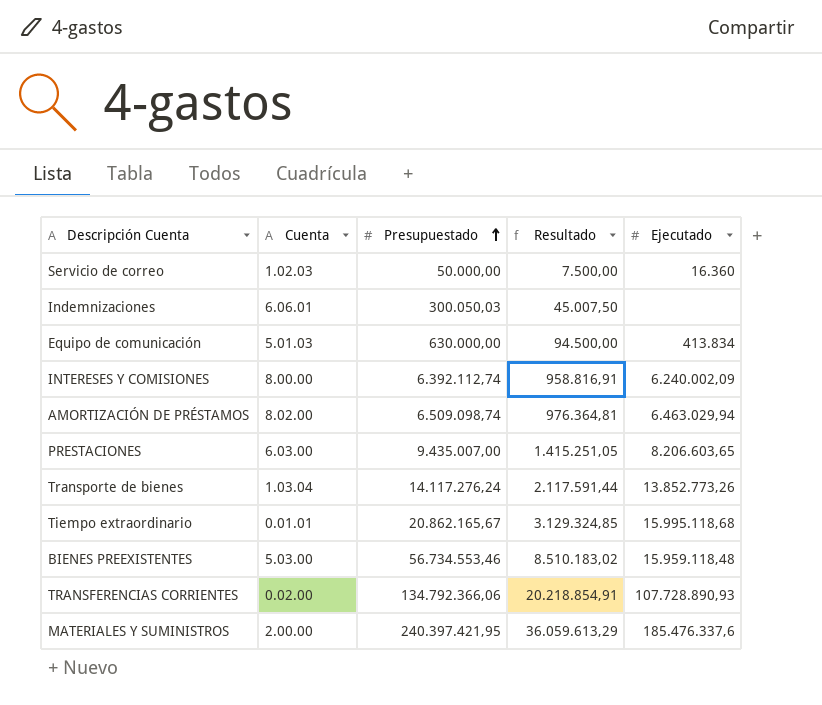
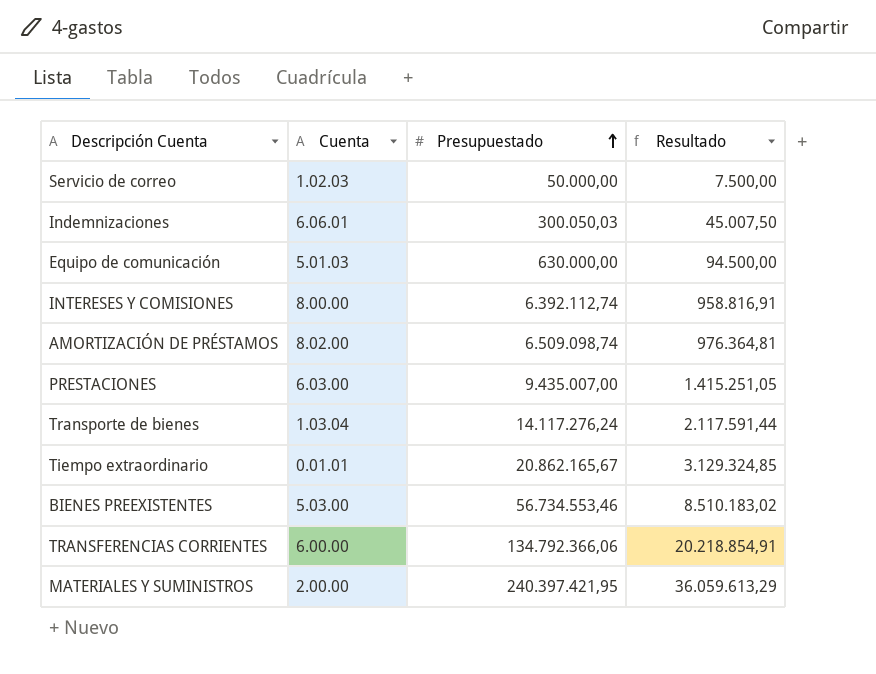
column Ejecutado | position: 5 -> none
TRANSFERENCIAS CORRIENTES | Cuenta: 0.02.00 -> 6.00.00

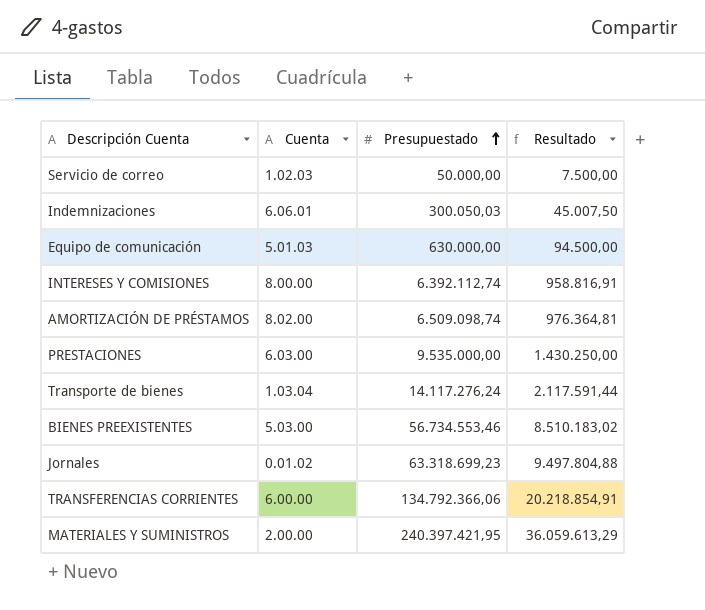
row Tiempo extraordinario: 0.01.01 | 20.862.165,67 | 3.129.324,85 -> none
PRESTACIONES | Presupuestado: 9.435.007,00 -> 9.535.000,00
PRESTACIONES | Resultado: 1.415.251,05 -> 1.430.250,00
row Jornales: none -> 0.01.02 | 63.318.699,23 | 9.497.804,88

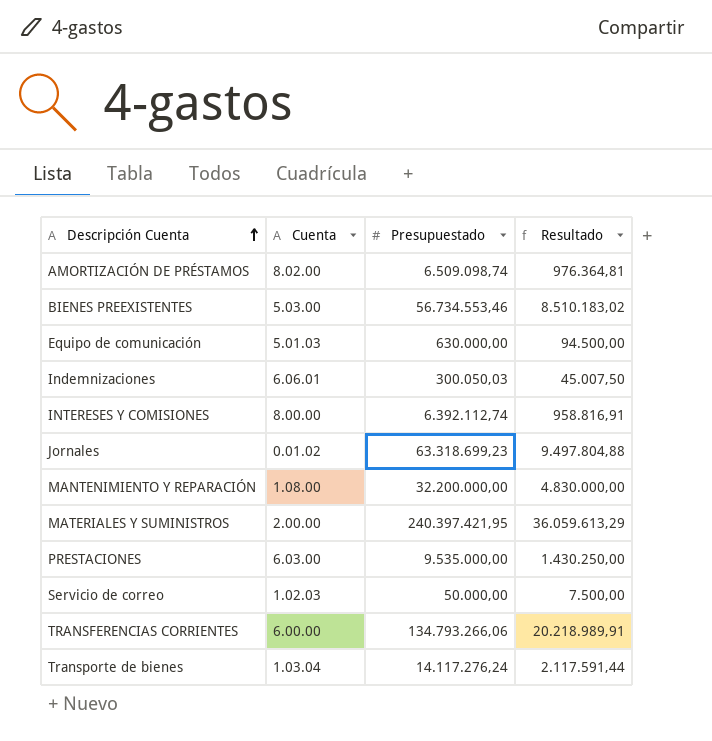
row order: Presupuestado ascending -> Descripción Cuenta ascending
row MANTENIMIENTO Y REPARACIÓN: none -> 1.08.00 | 32.200.000,00 | 4.830.000,00
TRANSFERENCIAS CORRIENTES | Presupuestado: 134.792.366,06 -> 134.793.266,06
TRANSFERENCIAS CORRIENTES | Resultado: 20.218.854,91 -> 20.218.989,91

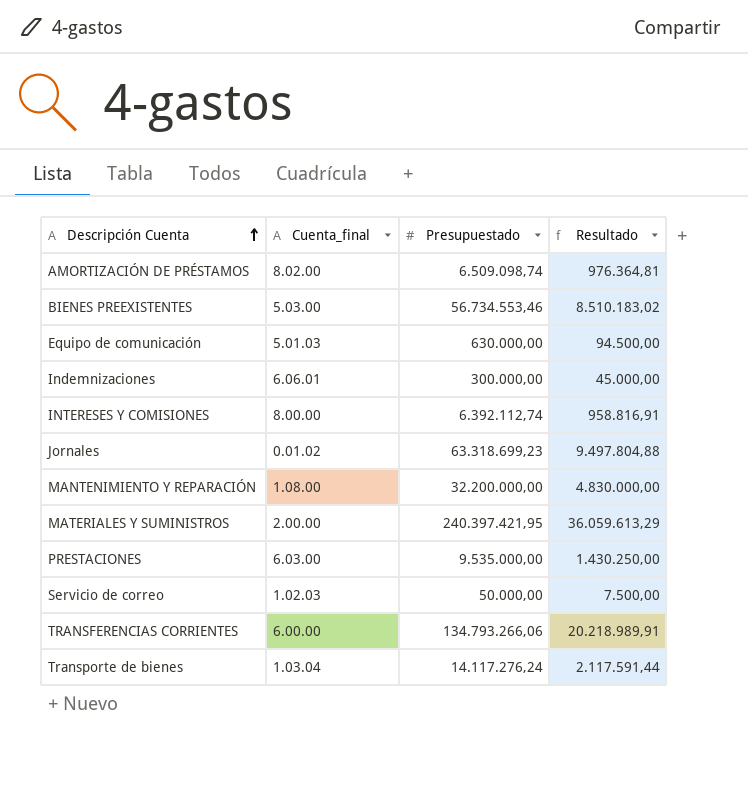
column name: Cuenta -> Cuenta_final
Indemnizaciones | Presupuestado: 300.050,03 -> 300.000,00
Indemnizaciones | Resultado: 45.007,50 -> 45.000,00

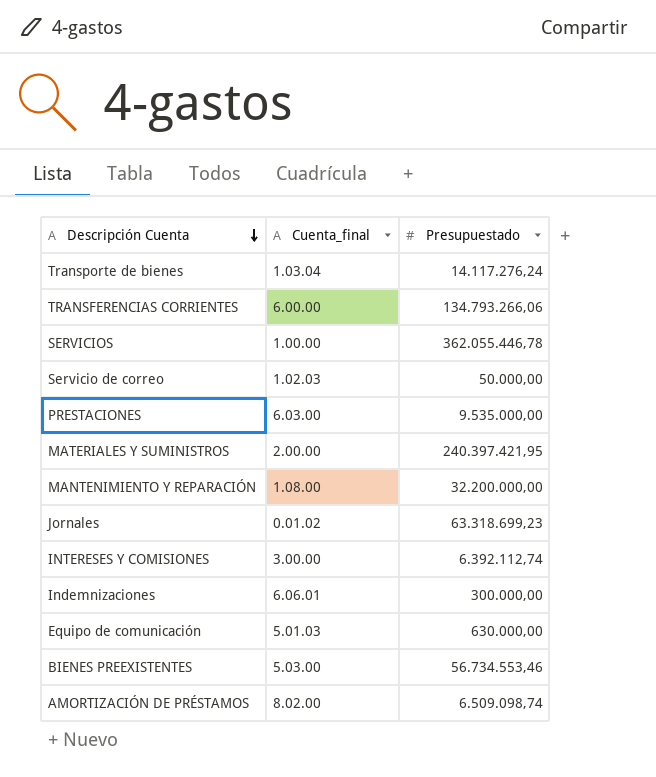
row order: Descripción Cuenta ascending -> Descripción Cuenta descending
column Resultado | formula: [Presupuestado] * 0,15 -> none
row SERVICIOS: none -> 1.00.00 | 362.055.446,78
INTERESES Y COMISIONES | Cuenta_final: 8.00.00 -> 3.00.00

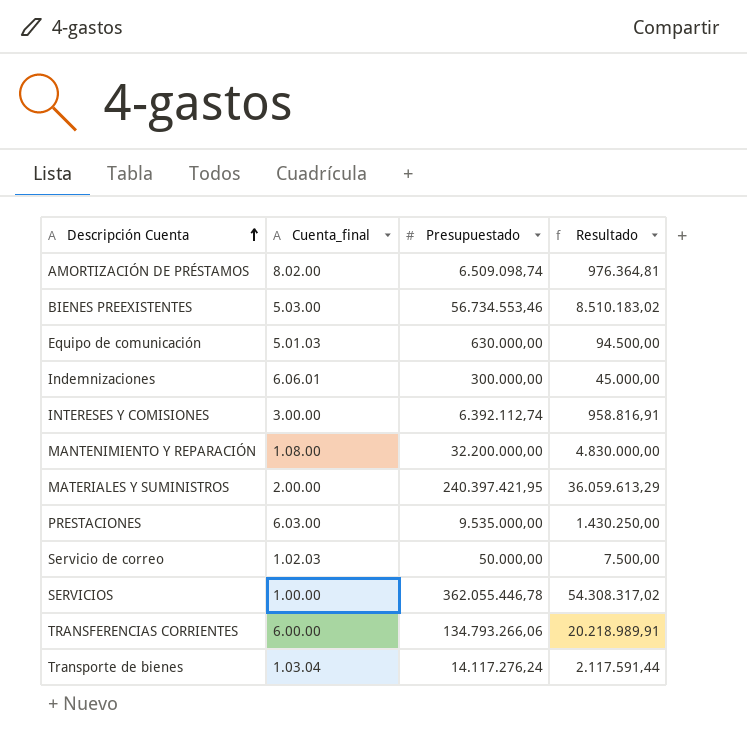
row order: Descripción Cuenta descending -> Descripción Cuenta ascending
column Resultado | formula: none -> [Presupuestado] * 0,15
row Jornales: 0.01.02 | 63.318.699,23 -> none

